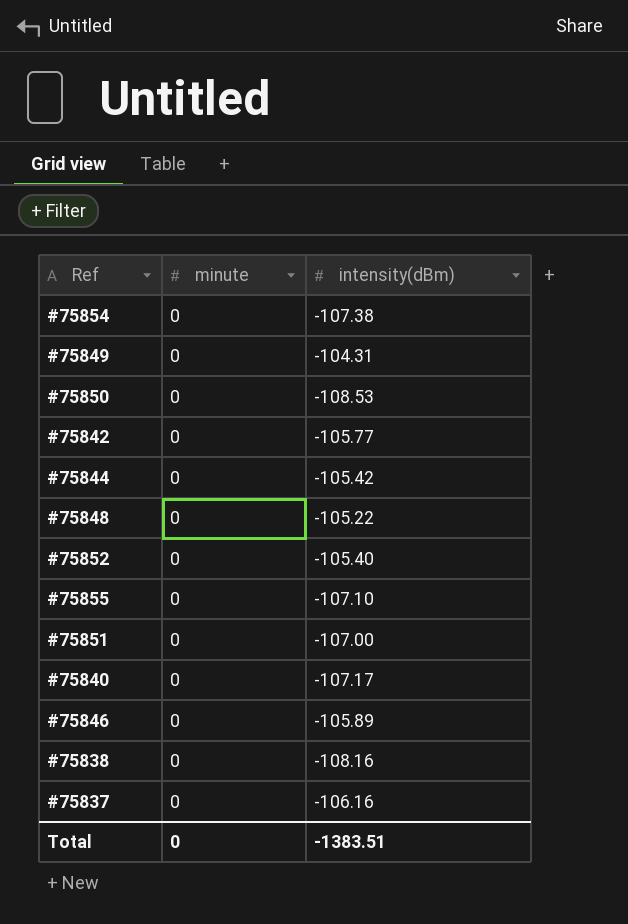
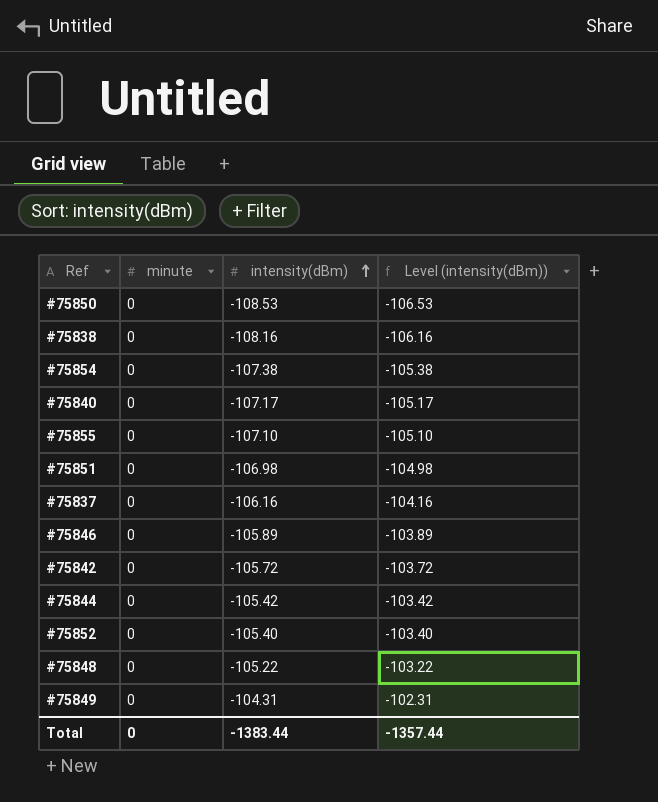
row order: none -> intensity(dBm) ascending
column Level (intensity(dBm)) | formula: none -> [intensity(dBm)] + 2
#75851 | intensity(dBm): -107.00 -> -106.98
#75842 | intensity(dBm): -105.77 -> -105.72
Total | intensity(dBm): -1383.51 -> -1383.44

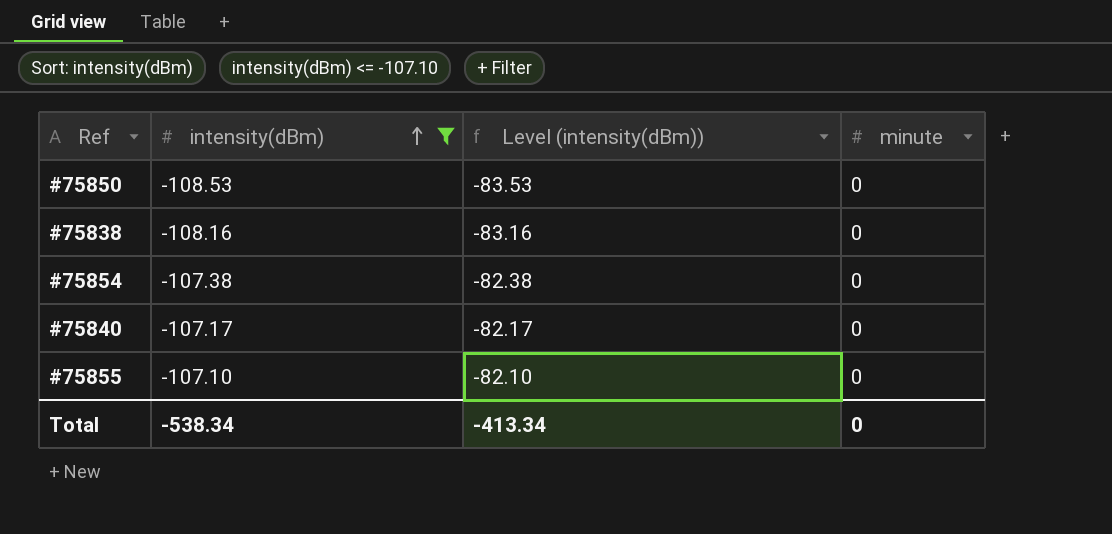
filter: none -> intensity(dBm) <= -107.10
column Level (intensity(dBm)) | formula: [intensity(dBm)] + 2 -> [intensity(dBm)] + 25
column minute | position: 2 -> 4
Total | intensity(dBm): -1383.44 -> -538.34
Total | Level (intensity(dBm)): -1357.44 -> -413.34

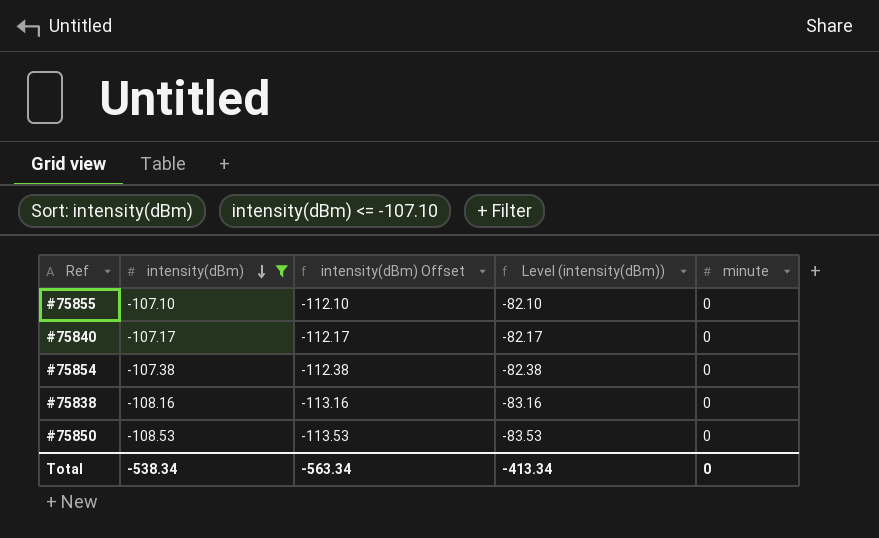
row order: intensity(dBm) ascending -> intensity(dBm) descending
column intensity(dBm) Offset | formula: none -> [intensity(dBm)] - 5

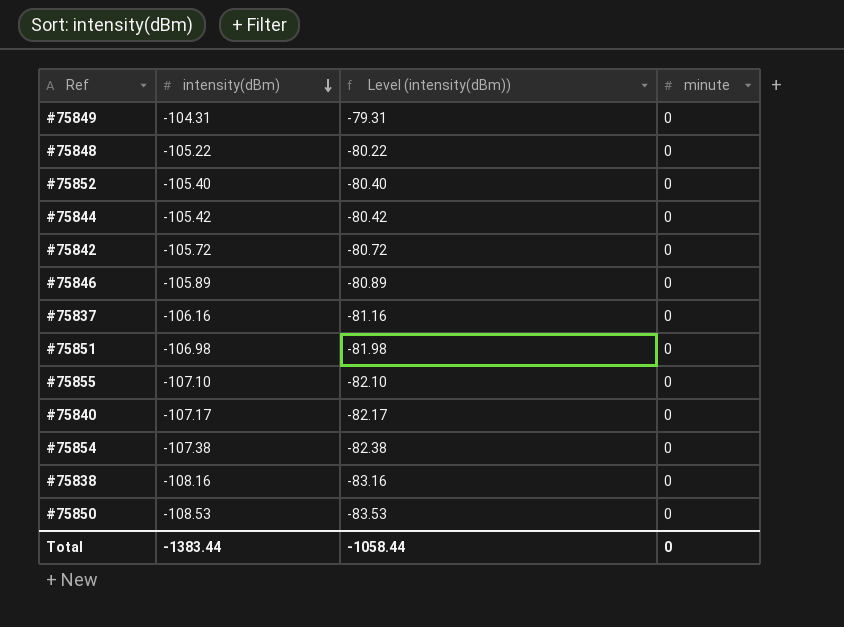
filter: intensity(dBm) <= -107.10 -> none
column intensity(dBm) Offset | formula: [intensity(dBm)] - 5 -> none
Total | intensity(dBm): -538.34 -> -1383.44
Total | Level (intensity(dBm)): -413.34 -> -1058.44

